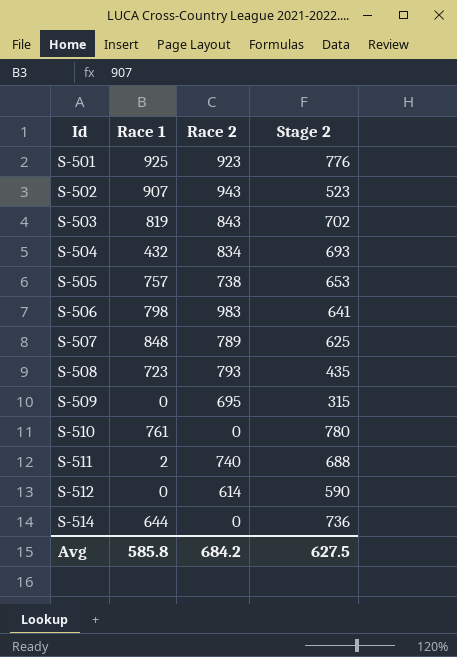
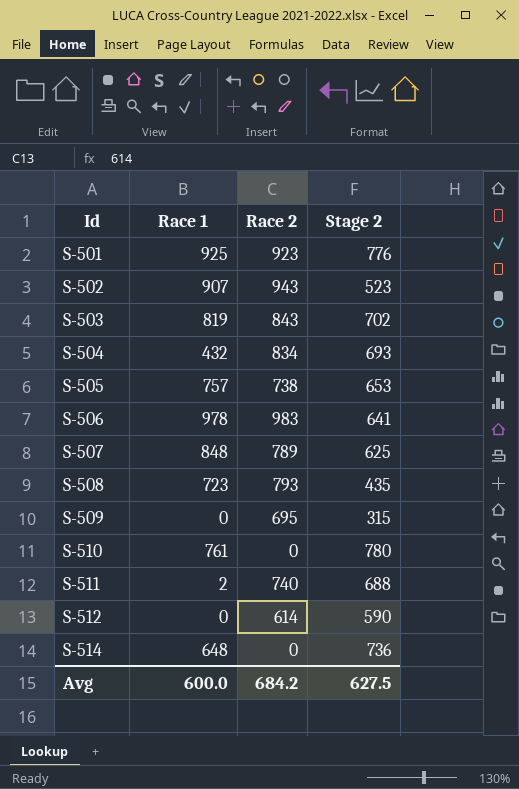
S-506 | Race 1: 798 -> 978
S-514 | Race 1: 644 -> 648
Avg | Race 1: 585.8 -> 600.0

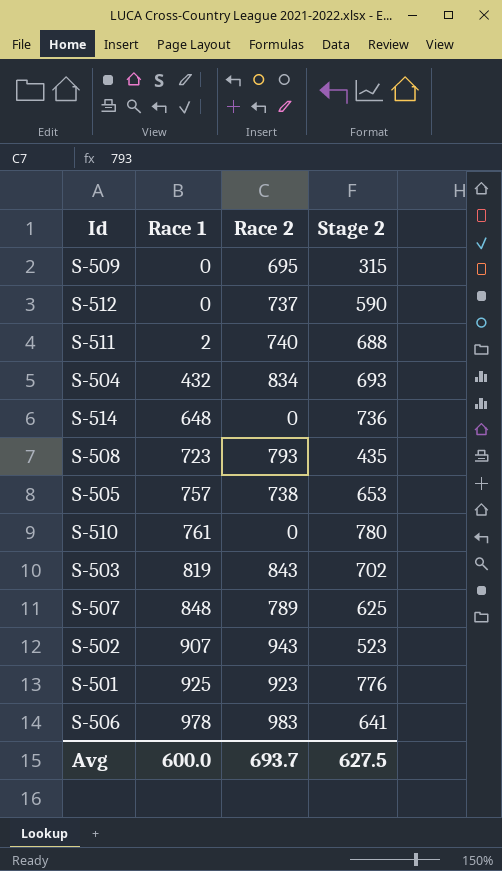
row order: Id ascending -> Race 1 ascending
S-512 | Race 2: 614 -> 737
Avg | Race 2: 684.2 -> 693.7

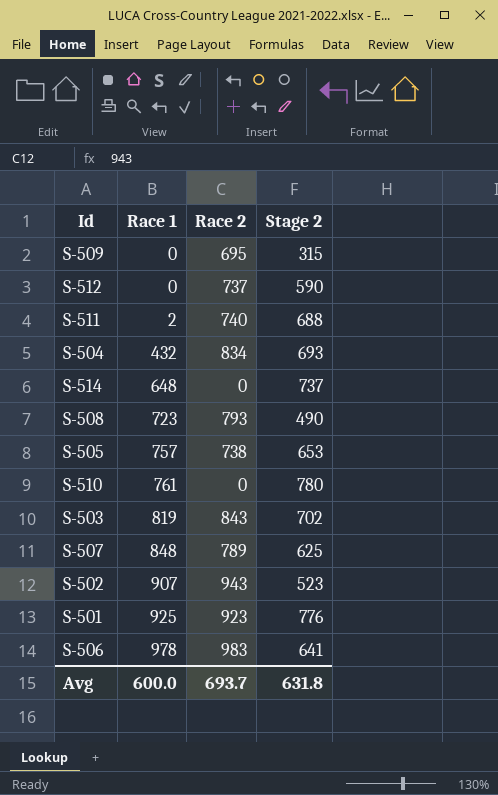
S-514 | Stage 2: 736 -> 737
S-508 | Stage 2: 435 -> 490
Avg | Stage 2: 627.5 -> 631.8

